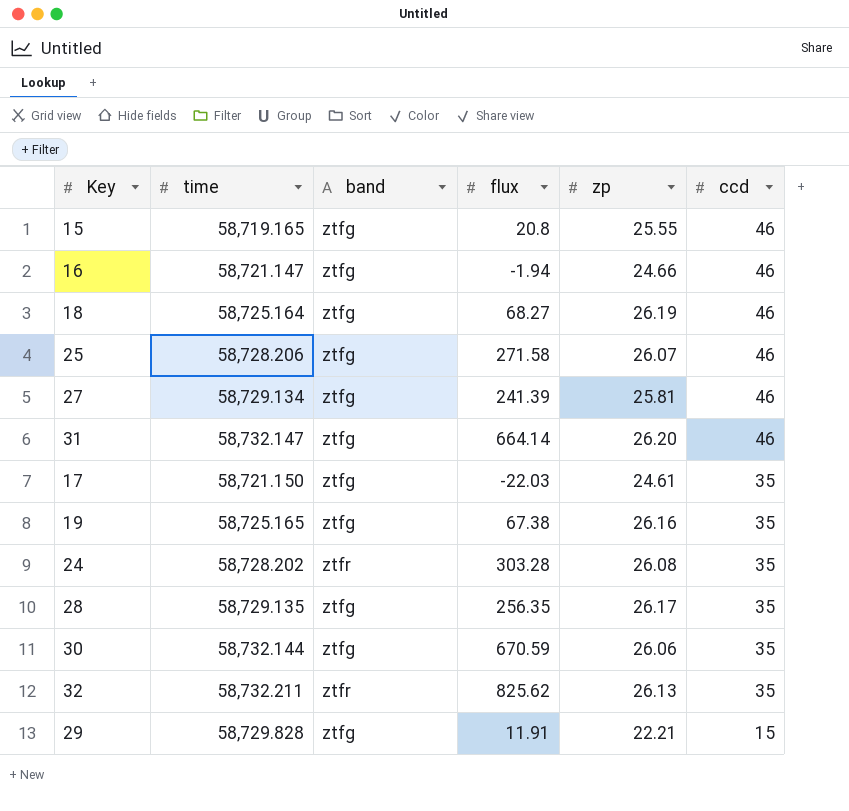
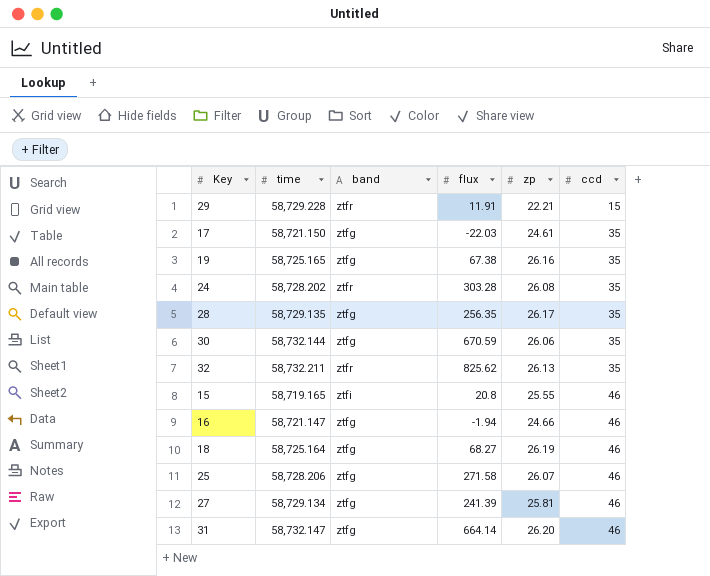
row order: ccd descending -> ccd ascending
29 | time: 58,729.828 -> 58,729.228
29 | band: ztfg -> ztfr
15 | band: ztfg -> ztfi

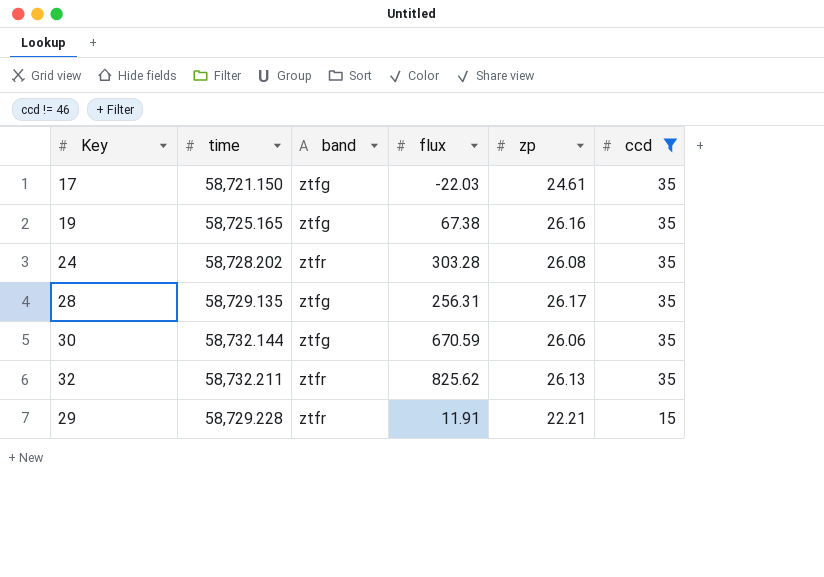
filter: none -> ccd != 46
row order: ccd ascending -> ccd descending
28 | flux: 256.35 -> 256.31

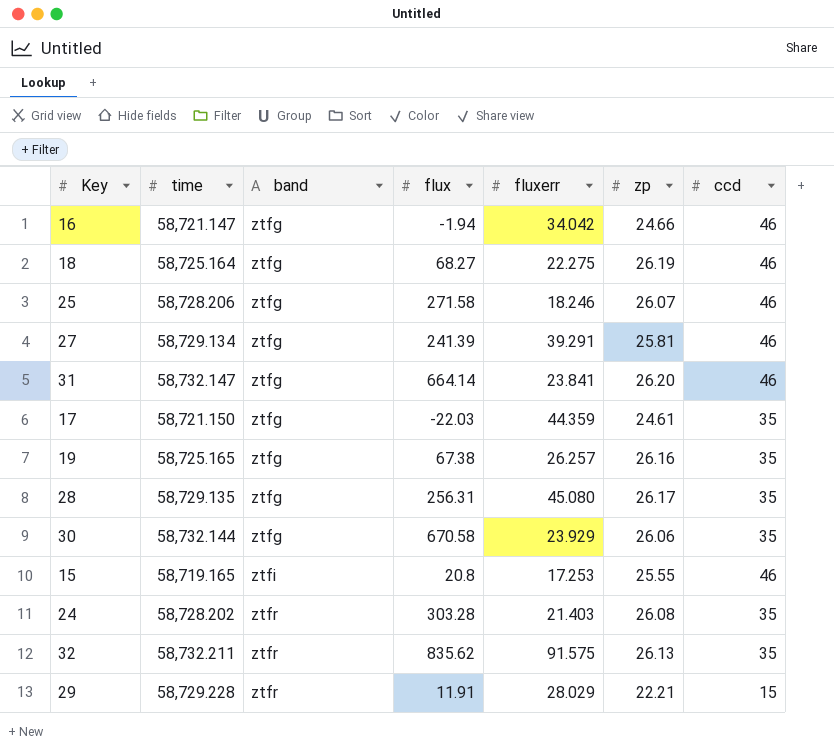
filter: ccd != 46 -> none
row order: ccd descending -> band ascending
column fluxerr | position: none -> 5
30 | flux: 670.59 -> 670.58
32 | flux: 825.62 -> 835.62

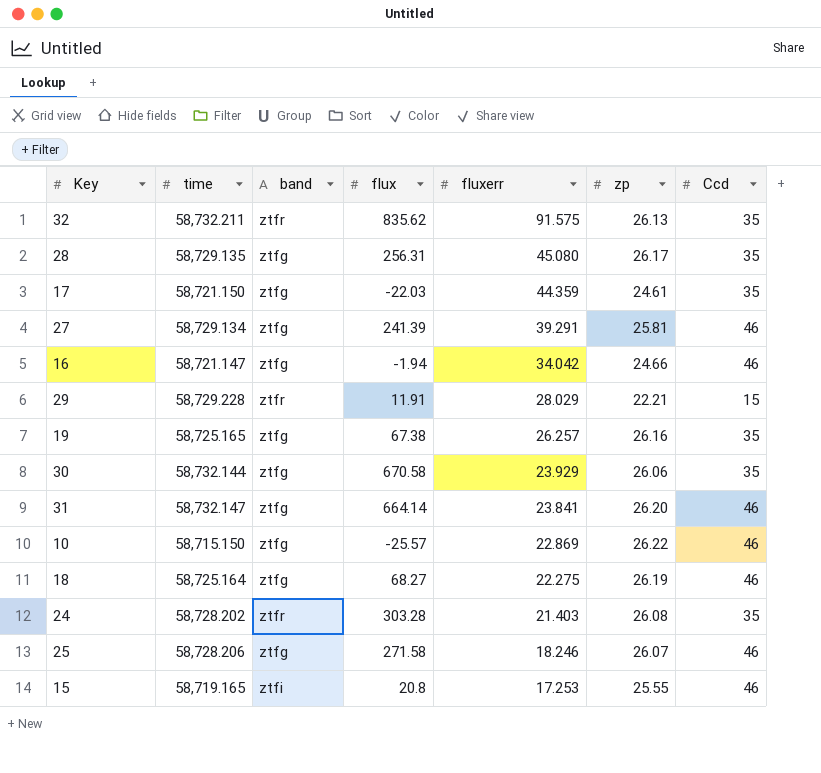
row order: band ascending -> fluxerr descending
column name: ccd -> Ccd
row 10: none -> 58,715.150 | ztfg | -25.57 | 22.869 | 26.22 | 46

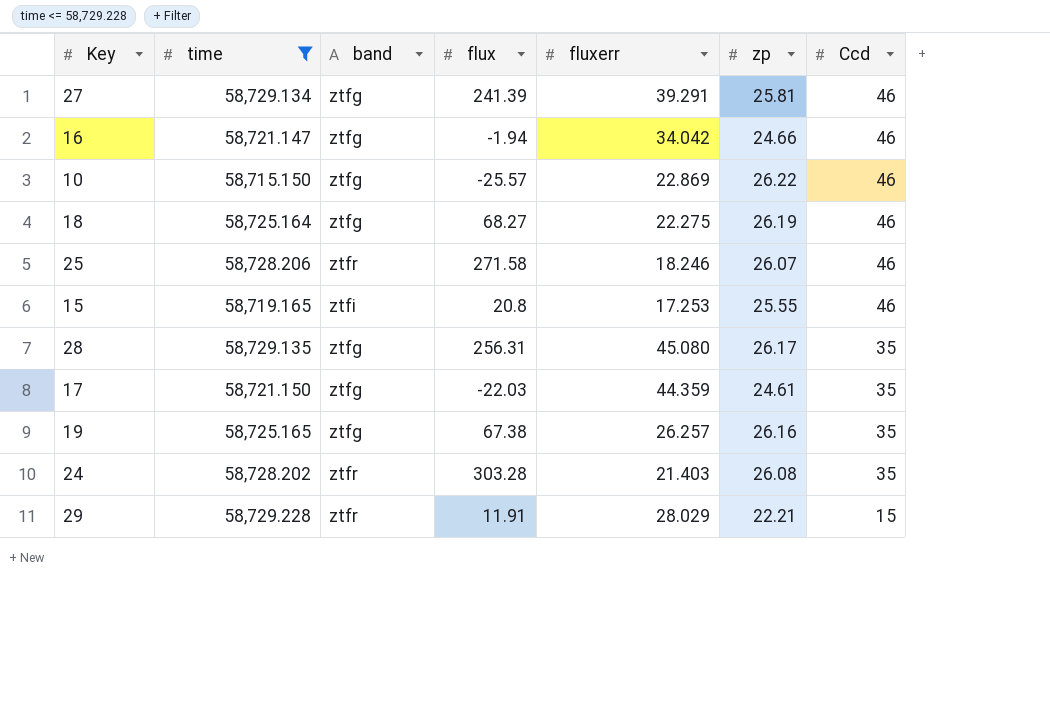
filter: none -> time <= 58,729.228
row order: fluxerr descending -> Ccd descending
25 | band: ztfg -> ztfr

